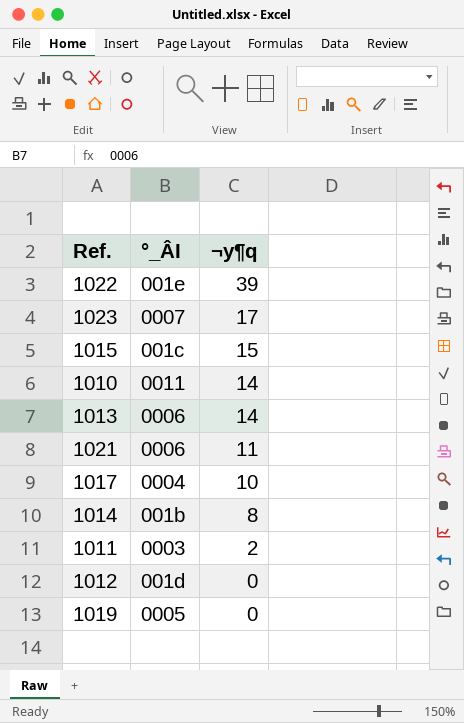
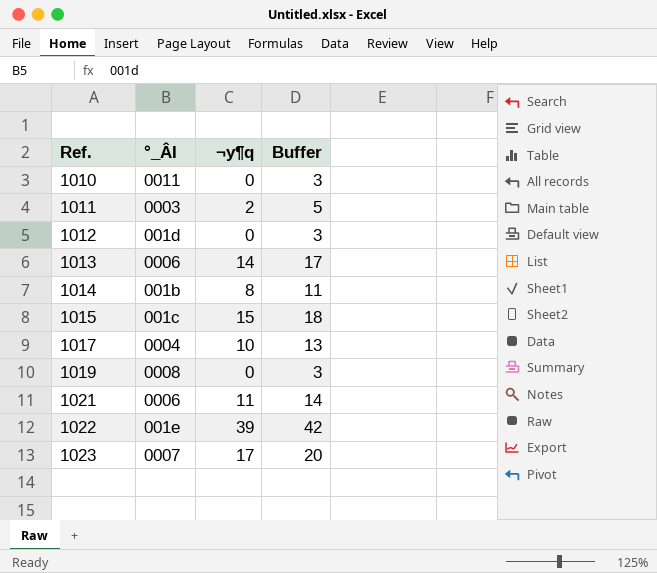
row order: ¬y¶q descending -> Ref. ascending
column Buffer | formula: none -> [¬y¶q] + 3
1010 | ¬y¶q: 14 -> 0
1019 | °_ÂI: 0005 -> 0008

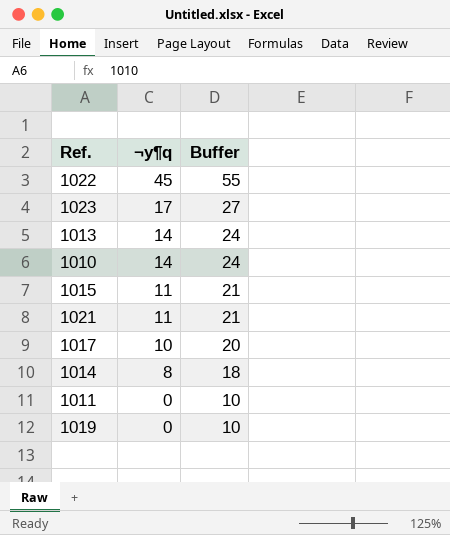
row order: Ref. ascending -> ¬y¶q descending
column °_ÂI | position: 2 -> none
column Buffer | formula: [¬y¶q] + 3 -> [¬y¶q] + 10
row 1012: 001d | 0 | 3 -> none
1022 | ¬y¶q: 39 -> 45
1010 | ¬y¶q: 0 -> 14
1015 | ¬y¶q: 15 -> 11
1011 | ¬y¶q: 2 -> 0

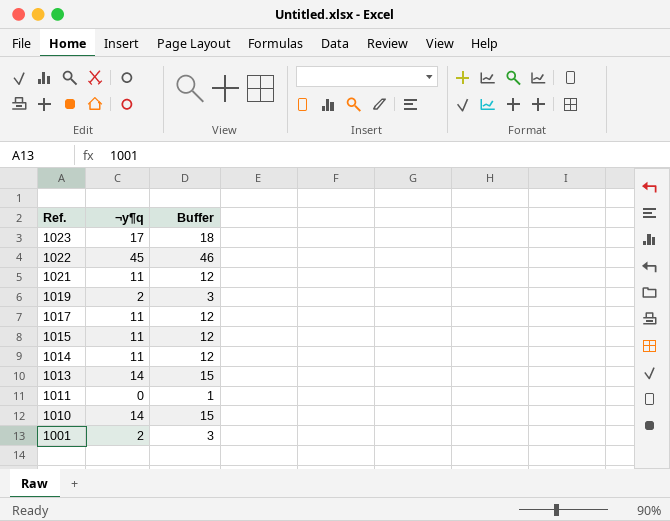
row order: ¬y¶q descending -> Ref. descending
column Buffer | formula: [¬y¶q] + 10 -> [¬y¶q] + 1
1019 | ¬y¶q: 0 -> 2
1017 | ¬y¶q: 10 -> 11
1014 | ¬y¶q: 8 -> 11
row 1001: none -> 2 | 3

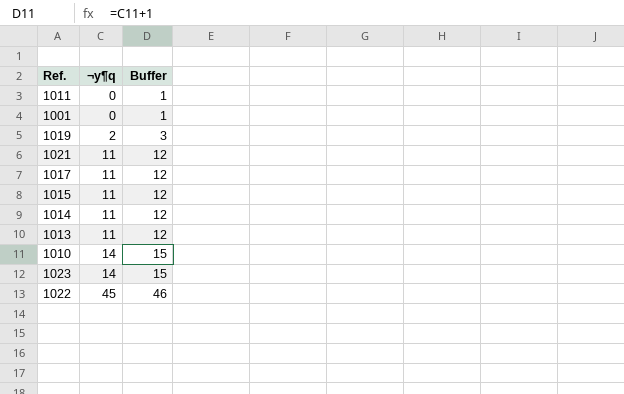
row order: Ref. descending -> ¬y¶q ascending
1001 | ¬y¶q: 2 -> 0
1001 | Buffer: 3 -> 1
1013 | ¬y¶q: 14 -> 11
1013 | Buffer: 15 -> 12
1023 | ¬y¶q: 17 -> 14
1023 | Buffer: 18 -> 15

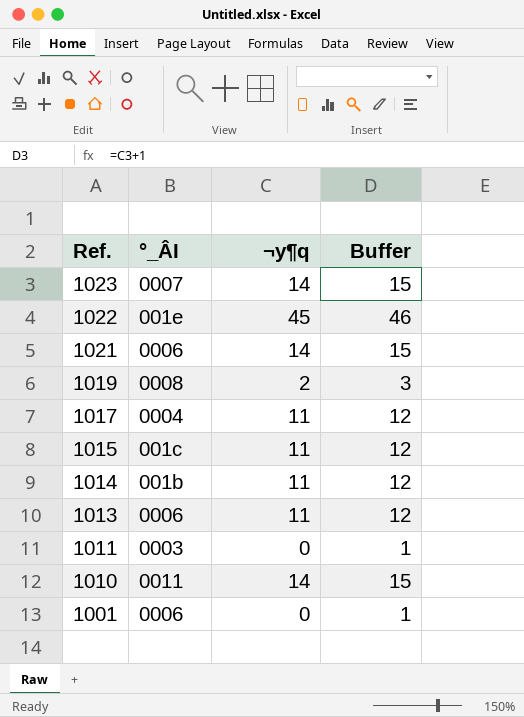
row order: ¬y¶q ascending -> Ref. descending
column °_ÂI | position: none -> 2
1021 | ¬y¶q: 11 -> 14
1021 | Buffer: 12 -> 15

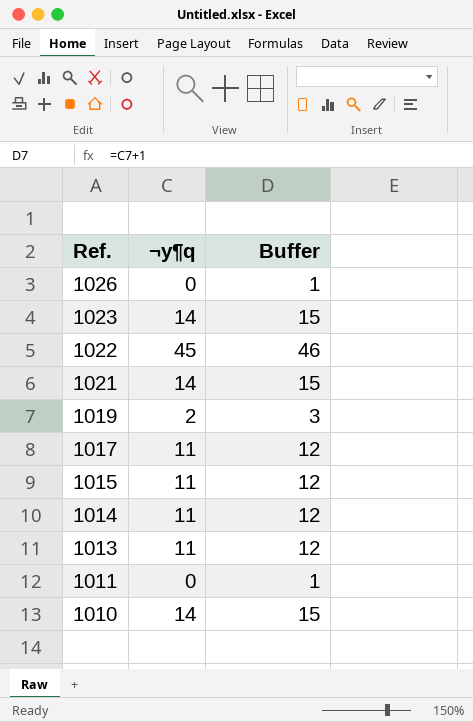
column °_ÂI | position: 2 -> none
row 1001: 0006 | 0 | 1 -> none
row 1026: none -> 0 | 1

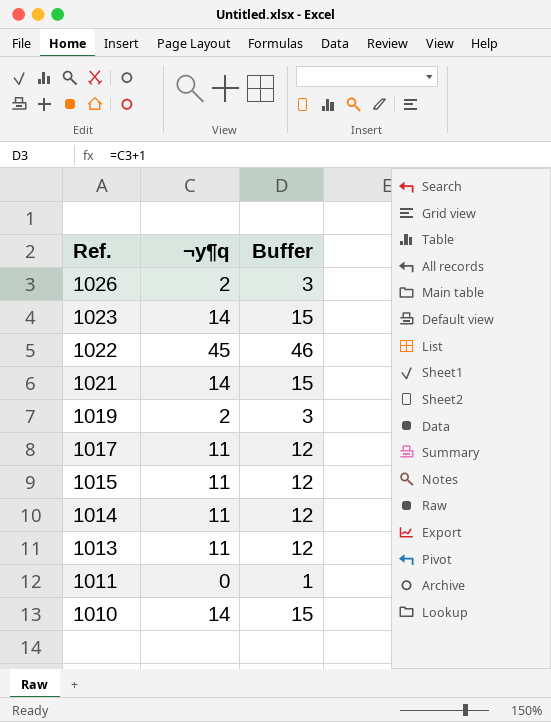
1026 | ¬y¶q: 0 -> 2
1026 | Buffer: 1 -> 3

